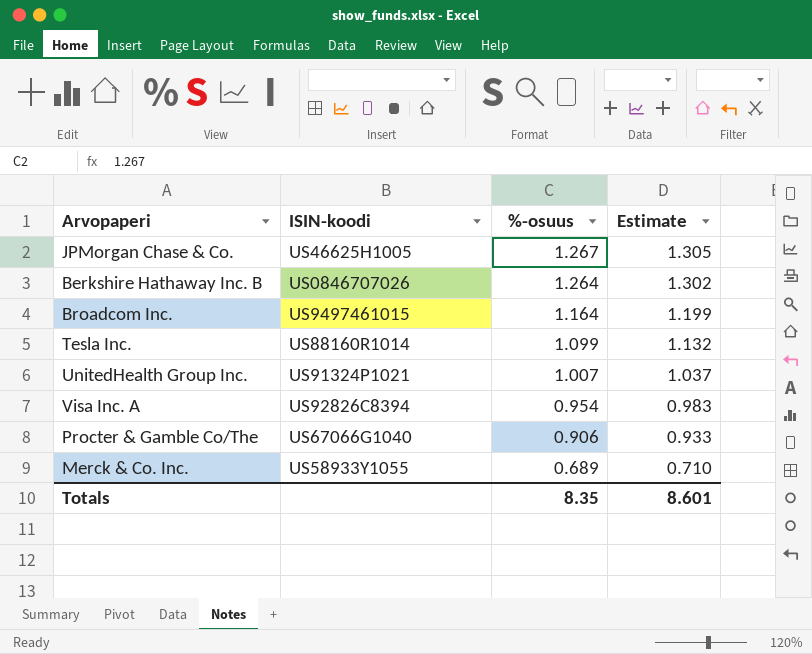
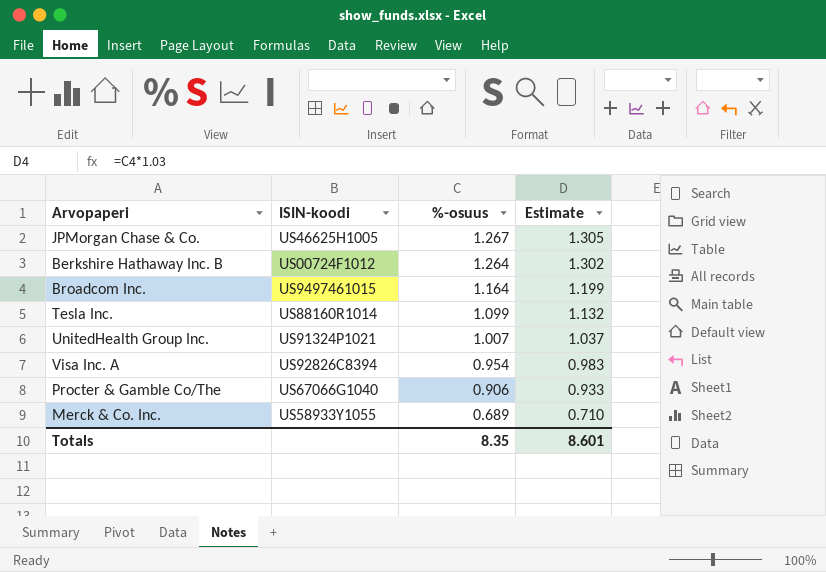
Berkshire Hathaway Inc. B | ISIN-koodi: US0846707026 -> US00724F1012

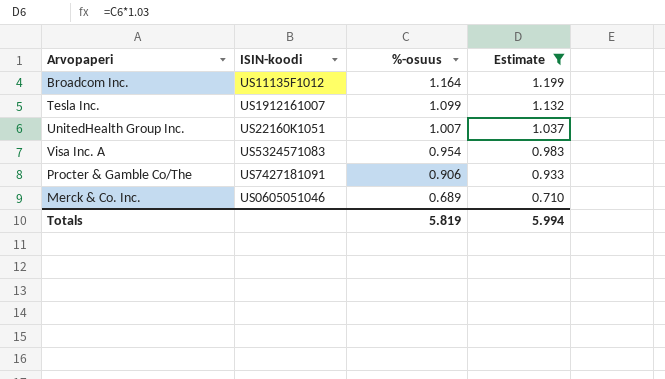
filter: none -> Estimate <= 1.199
Broadcom Inc. | ISIN-koodi: US9497461015 -> US11135F1012
Tesla Inc. | ISIN-koodi: US88160R1014 -> US1912161007
UnitedHealth Group Inc. | ISIN-koodi: US91324P1021 -> US22160K1051
Visa Inc. A | ISIN-koodi: US92826C8394 -> US5324571083
Procter & Gamble Co/The | ISIN-koodi: US67066G1040 -> US7427181091
Merck & Co. Inc. | ISIN-koodi: US58933Y1055 -> US0605051046
Totals | %-osuus: 8.35 -> 5.819
Totals | Estimate: 8.601 -> 5.994

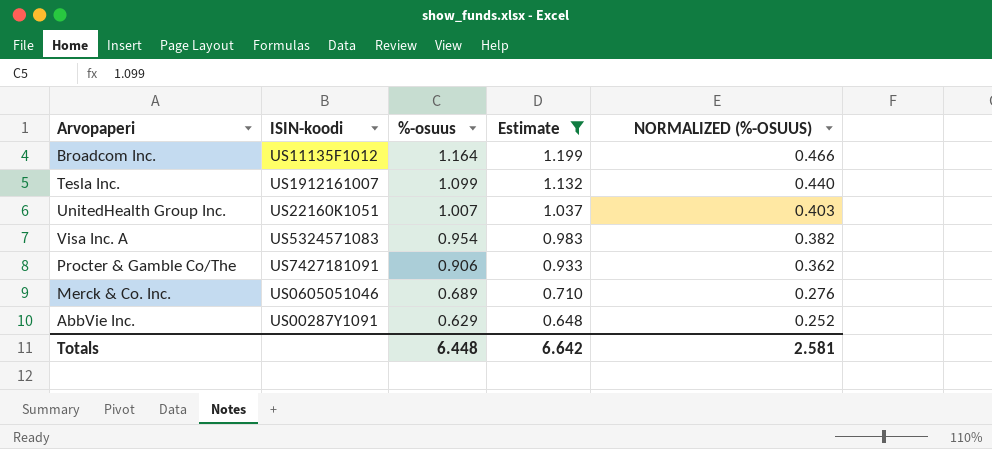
column NORMALIZED (%-OSUUS) | formula: none -> [%-osuus] * 0.4
row AbbVie Inc.: none -> US00287Y1091 | 0.629 | 0.648 | 0.252
Totals | %-osuus: 5.819 -> 6.448
Totals | Estimate: 5.994 -> 6.642

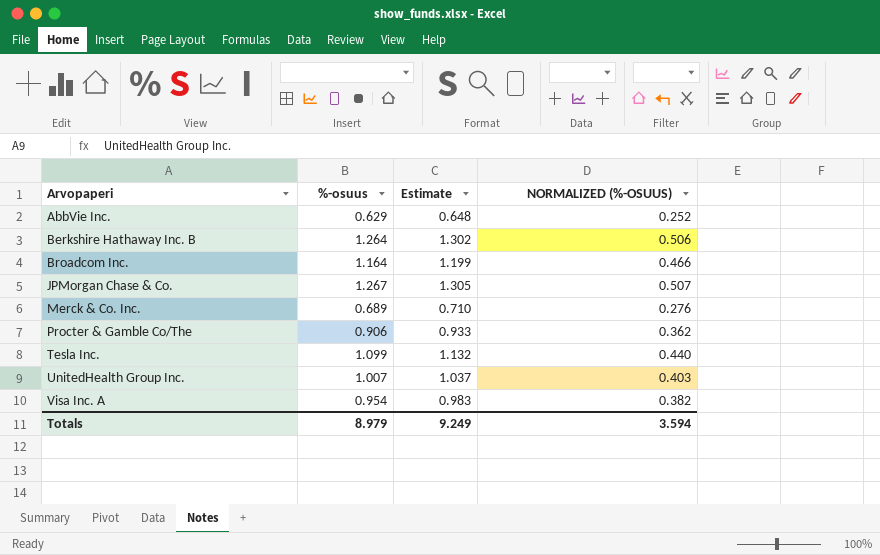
filter: Estimate <= 1.199 -> none
row order: %-osuus descending -> Arvopaperi ascending
column ISIN-koodi | position: 2 -> none
Totals | %-osuus: 6.448 -> 8.979
Totals | Estimate: 6.642 -> 9.249
Totals | NORMALIZED (%-OSUUS): 2.581 -> 3.594

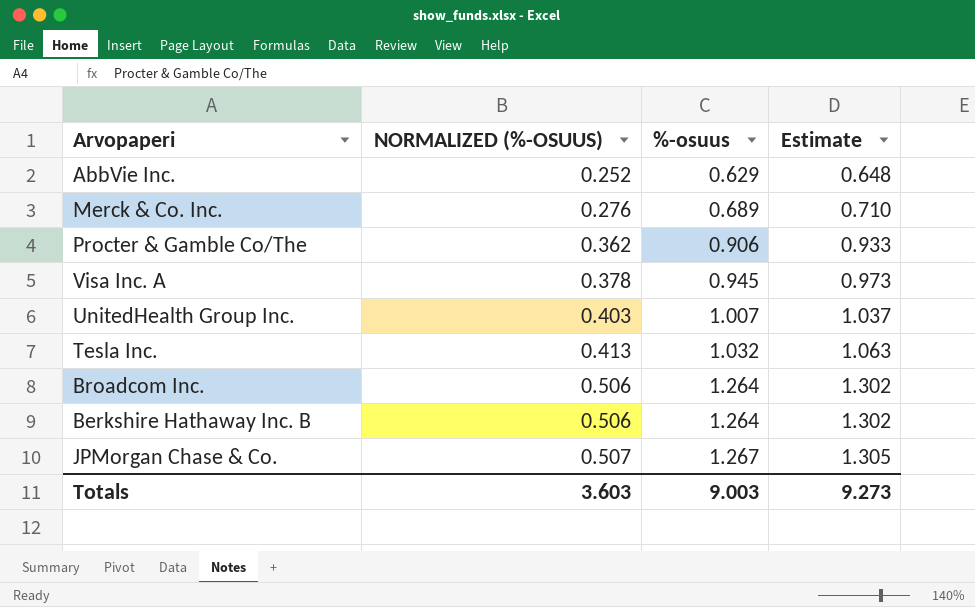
row order: Arvopaperi ascending -> NORMALIZED (%-OSUUS) ascending
column NORMALIZED (%-OSUUS) | position: 4 -> 2
Visa Inc. A | NORMALIZED (%-OSUUS): 0.382 -> 0.378
Visa Inc. A | %-osuus: 0.954 -> 0.945
Visa Inc. A | Estimate: 0.983 -> 0.973
Tesla Inc. | NORMALIZED (%-OSUUS): 0.440 -> 0.413
Tesla Inc. | %-osuus: 1.099 -> 1.032
Tesla Inc. | Estimate: 1.132 -> 1.063
Broadcom Inc. | NORMALIZED (%-OSUUS): 0.466 -> 0.506
Broadcom Inc. | %-osuus: 1.164 -> 1.264
Broadcom Inc. | Estimate: 1.199 -> 1.302
Totals | NORMALIZED (%-OSUUS): 3.594 -> 3.603
Totals | %-osuus: 8.979 -> 9.003
Totals | Estimate: 9.249 -> 9.273

